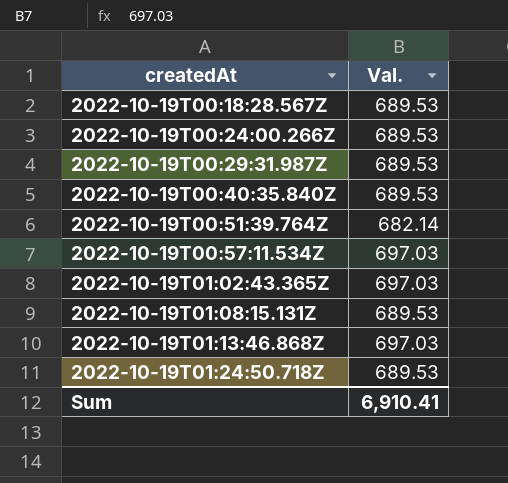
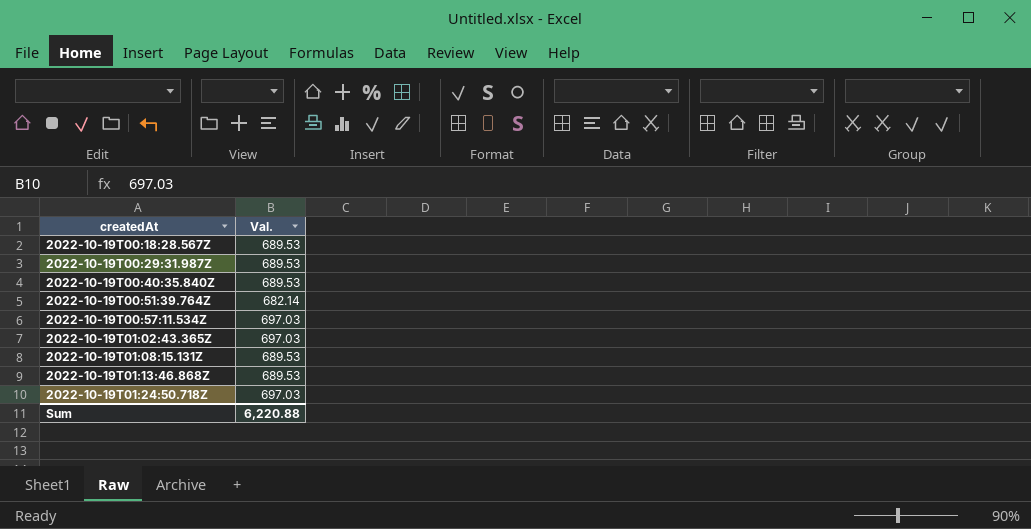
row 2022-10-19T00:24:00.266Z: 689.53 -> none
2022-10-19T01:13:46.868Z | Val.: 697.03 -> 689.53
2022-10-19T01:24:50.718Z | Val.: 689.53 -> 697.03
Sum | Val.: 6,910.41 -> 6,220.88

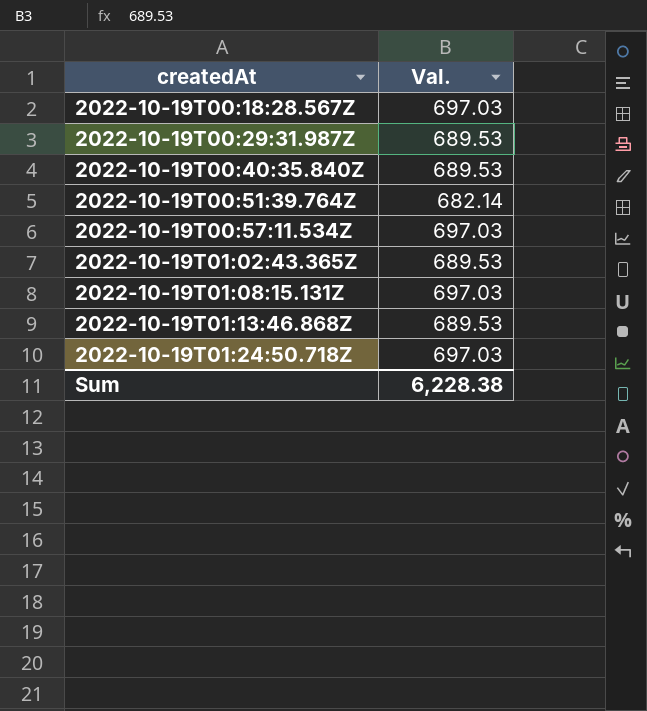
2022-10-19T00:18:28.567Z | Val.: 689.53 -> 697.03
2022-10-19T01:02:43.365Z | Val.: 697.03 -> 689.53
2022-10-19T01:08:15.131Z | Val.: 689.53 -> 697.03
Sum | Val.: 6,220.88 -> 6,228.38

